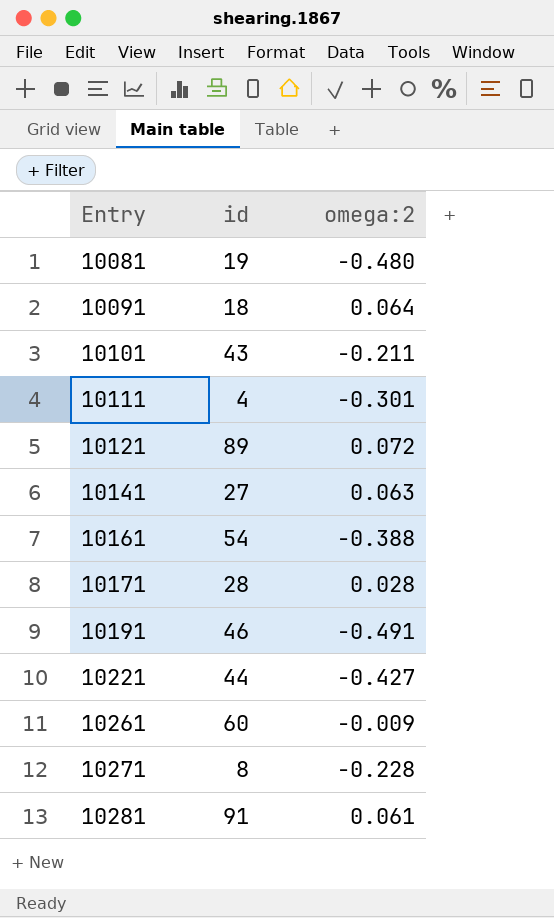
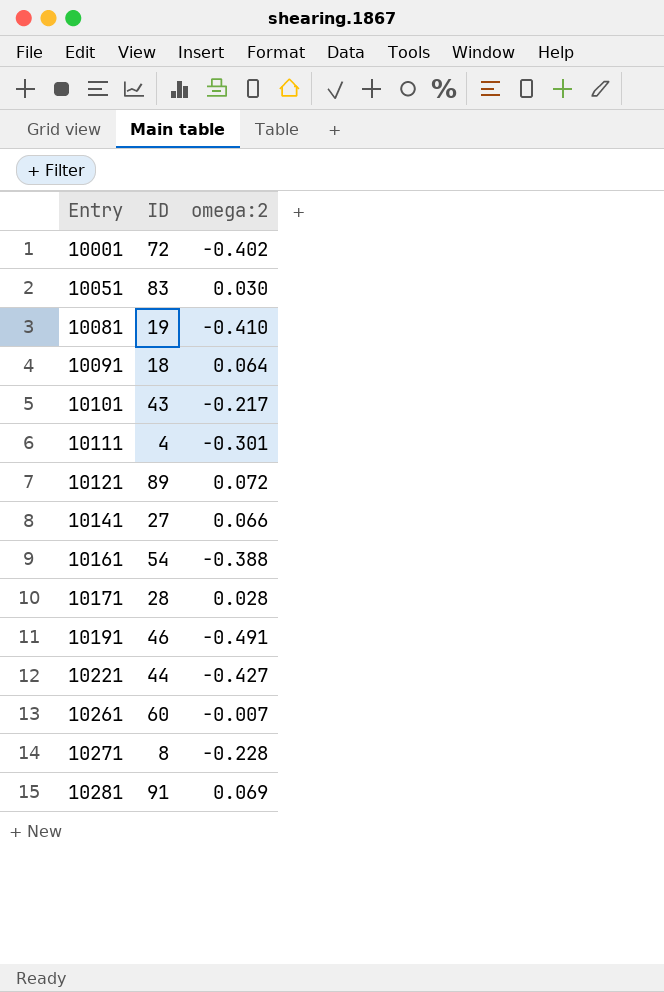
column name: id -> ID
row 10001: none -> 72 | -0.402
row 10051: none -> 83 | 0.030
10081 | omega:2: -0.480 -> -0.410
10101 | omega:2: -0.211 -> -0.217
10141 | omega:2: 0.063 -> 0.066
10261 | omega:2: -0.009 -> -0.007
10281 | omega:2: 0.061 -> 0.069

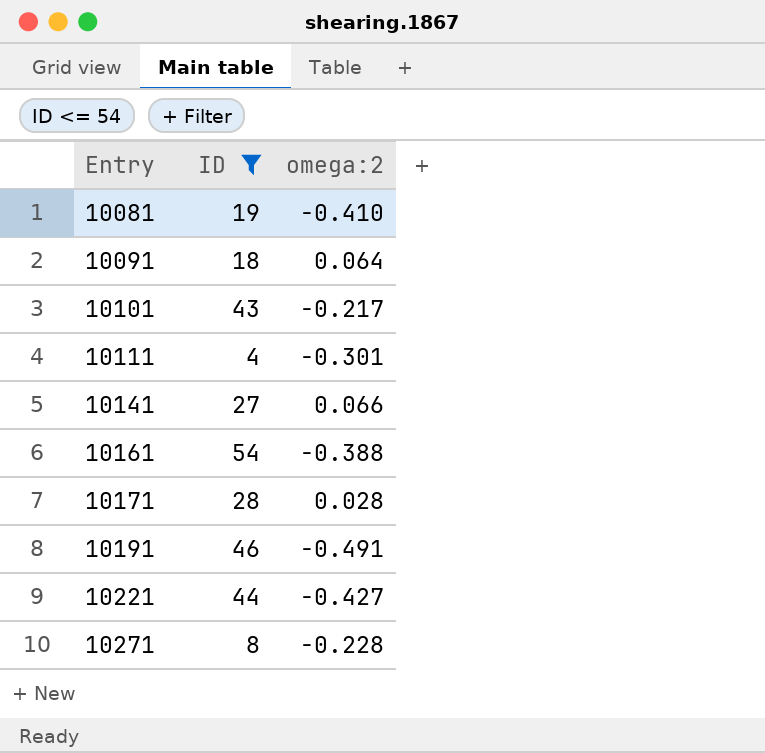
filter: none -> ID <= 54

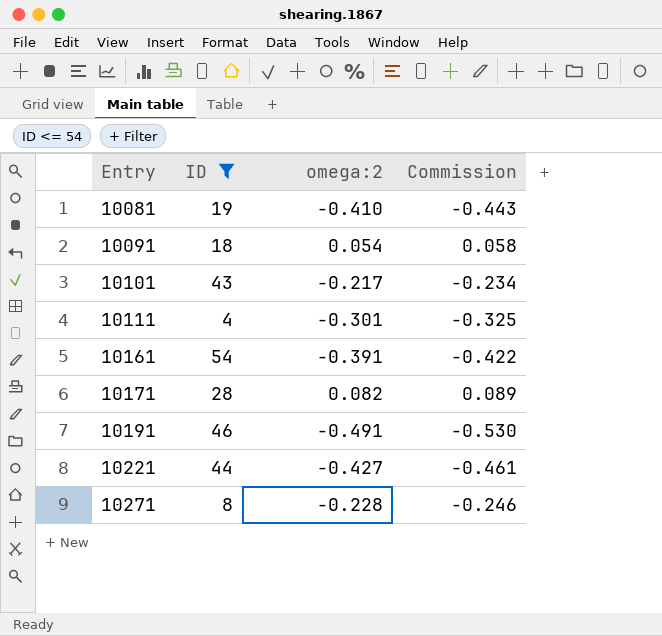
column Commission | formula: none -> [omega:2] * 1.08
row 10141: 27 | 0.066 -> none
10091 | omega:2: 0.064 -> 0.054
10161 | omega:2: -0.388 -> -0.391
10171 | omega:2: 0.028 -> 0.082

